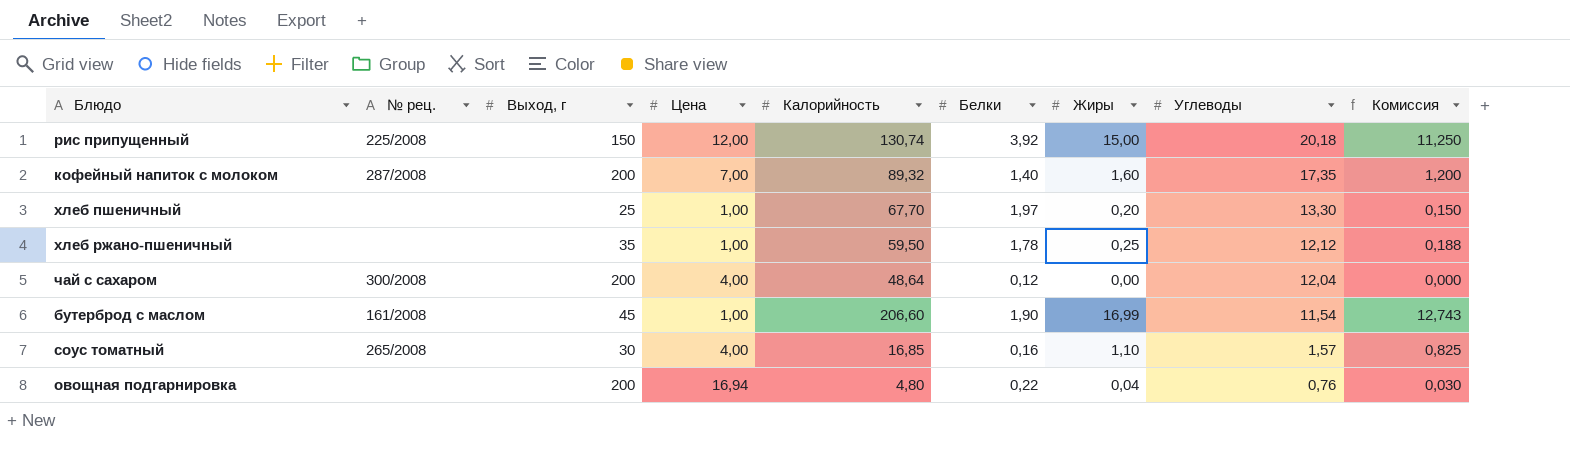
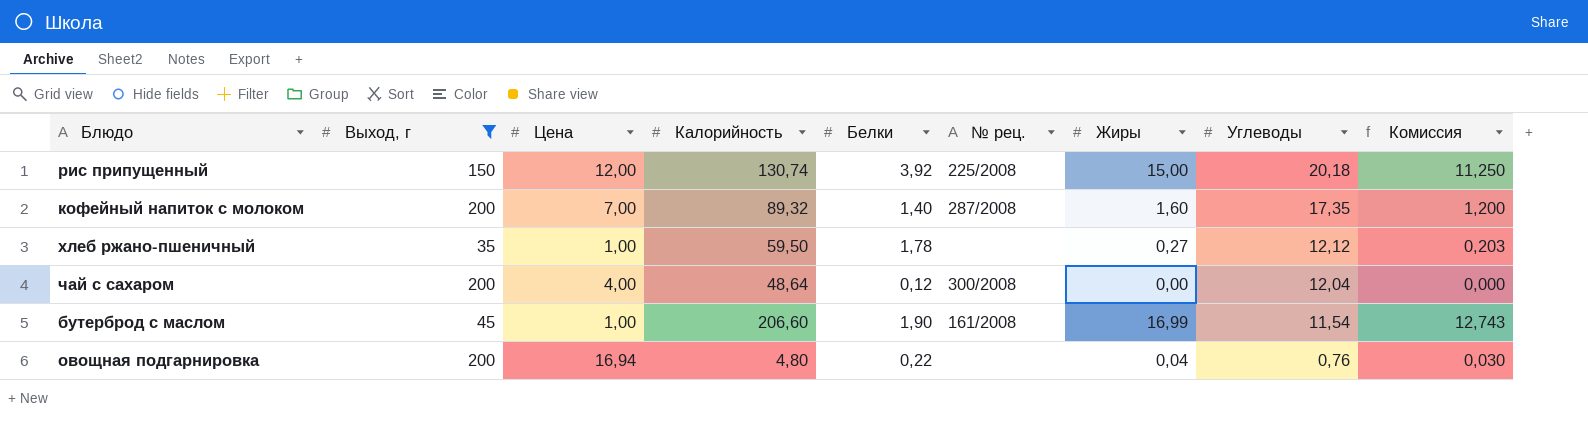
filter: none -> Выход, г >= 35
column № рец. | position: 2 -> 6
хлеб ржано-пшеничный | Жиры: 0,25 -> 0,27
хлеб ржано-пшеничный | Комиссия: 0,188 -> 0,203

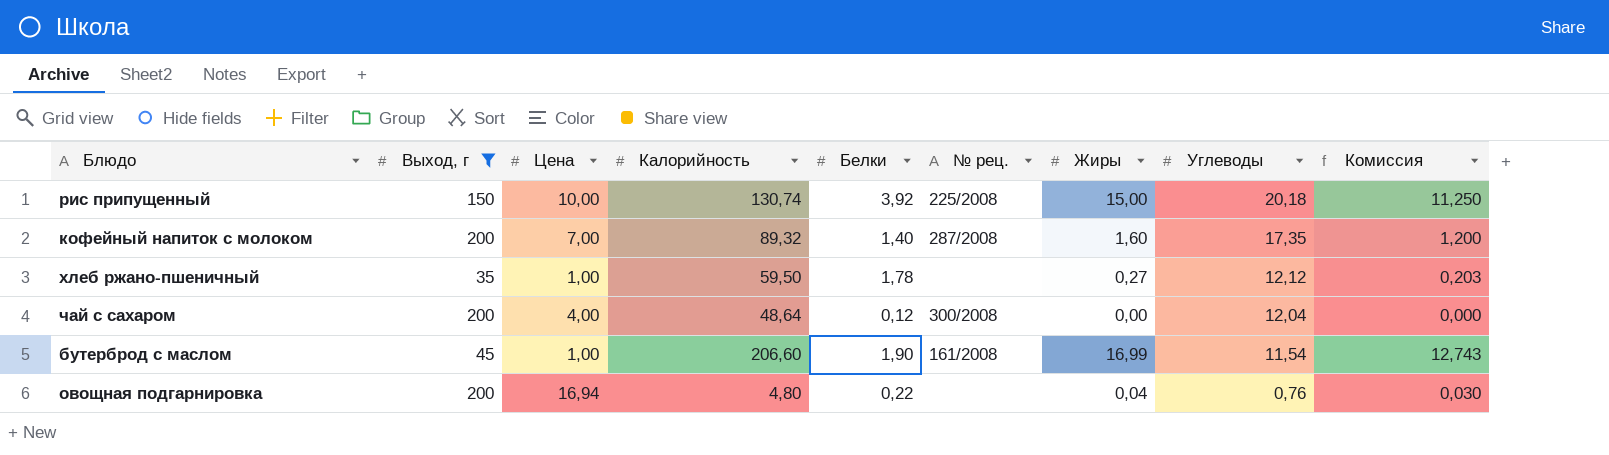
рис припущенный | Цена: 12,00 -> 10,00

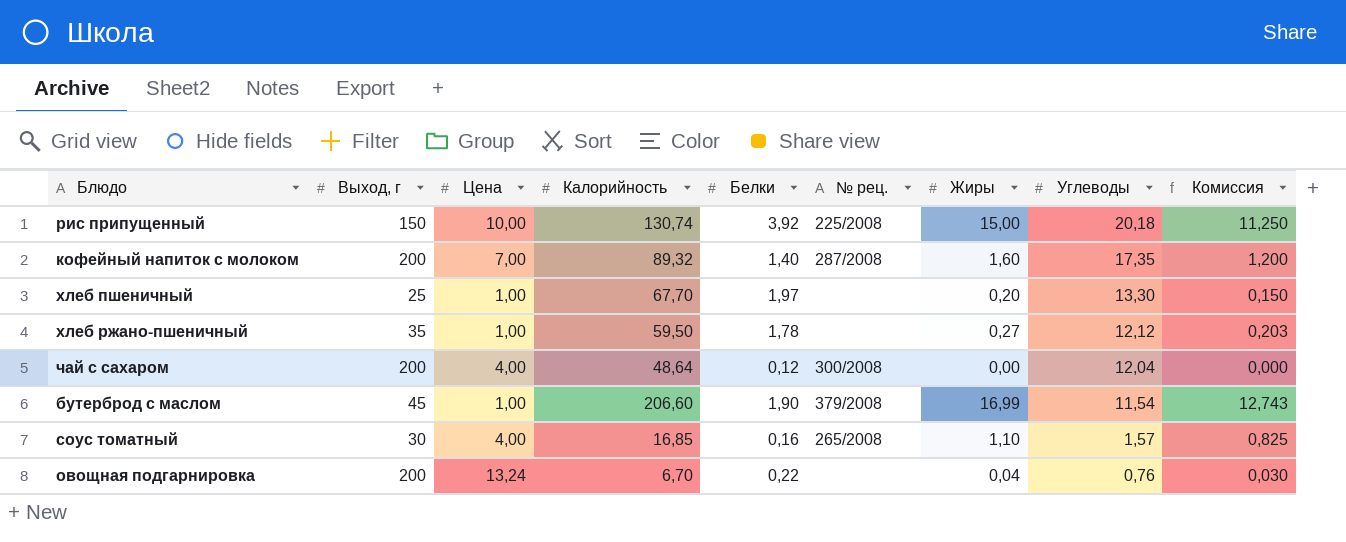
filter: Выход, г >= 35 -> none
бутерброд с маслом | № рец.: 161/2008 -> 379/2008
овощная подгарнировка | Цена: 16,94 -> 13,24
овощная подгарнировка | Калорийность: 4,80 -> 6,70

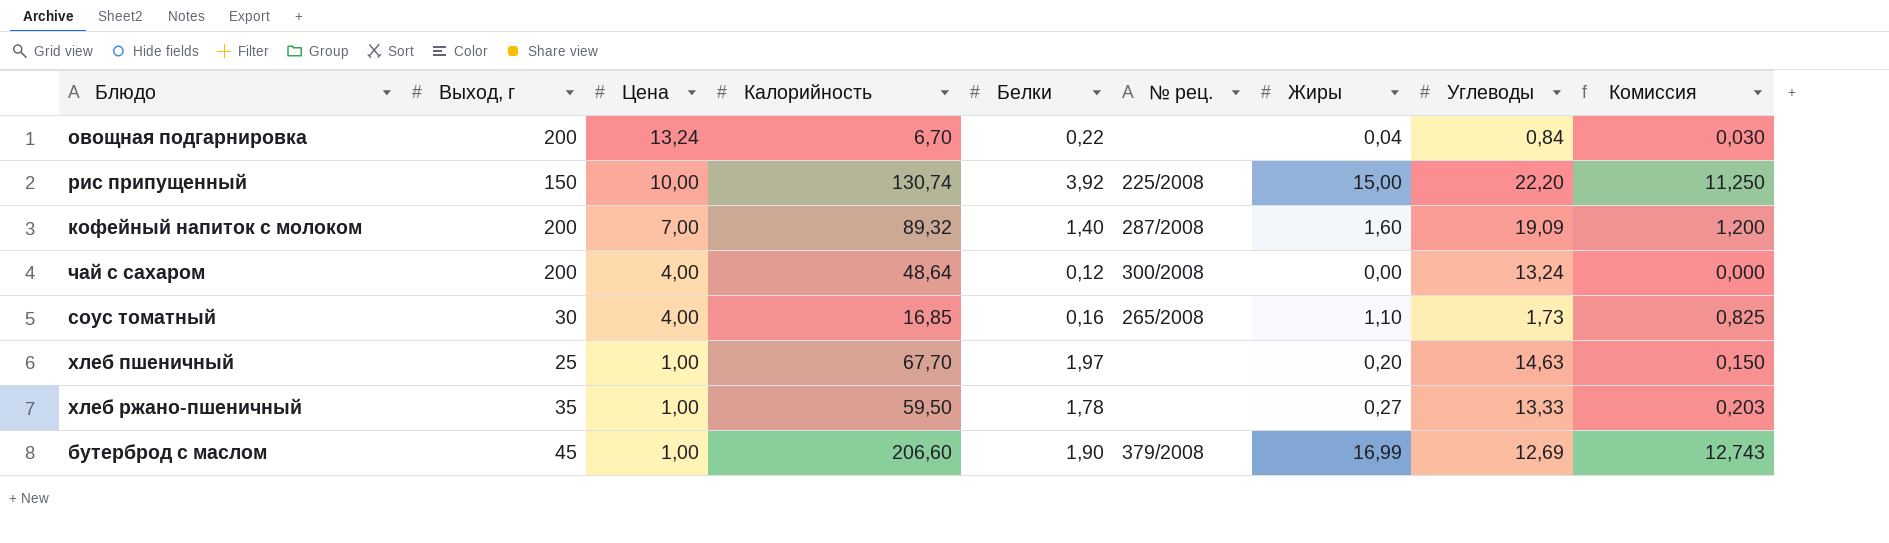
row order: Углеводы descending -> Цена descending
овощная подгарнировка | Углеводы: 0,76 -> 0,84
рис припущенный | Углеводы: 20,18 -> 22,20
кофейный напиток с молоком | Углеводы: 17,35 -> 19,09
чай с сахаром | Углеводы: 12,04 -> 13,24
соус томатный | Углеводы: 1,57 -> 1,73
хлеб пшеничный | Углеводы: 13,30 -> 14,63
хлеб ржано-пшеничный | Углеводы: 12,12 -> 13,33
бутерброд с маслом | Углеводы: 11,54 -> 12,69

